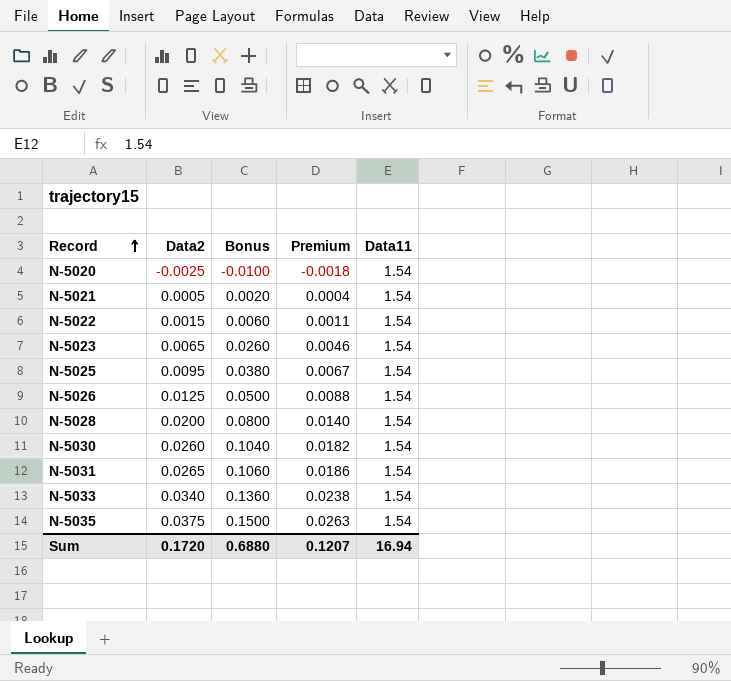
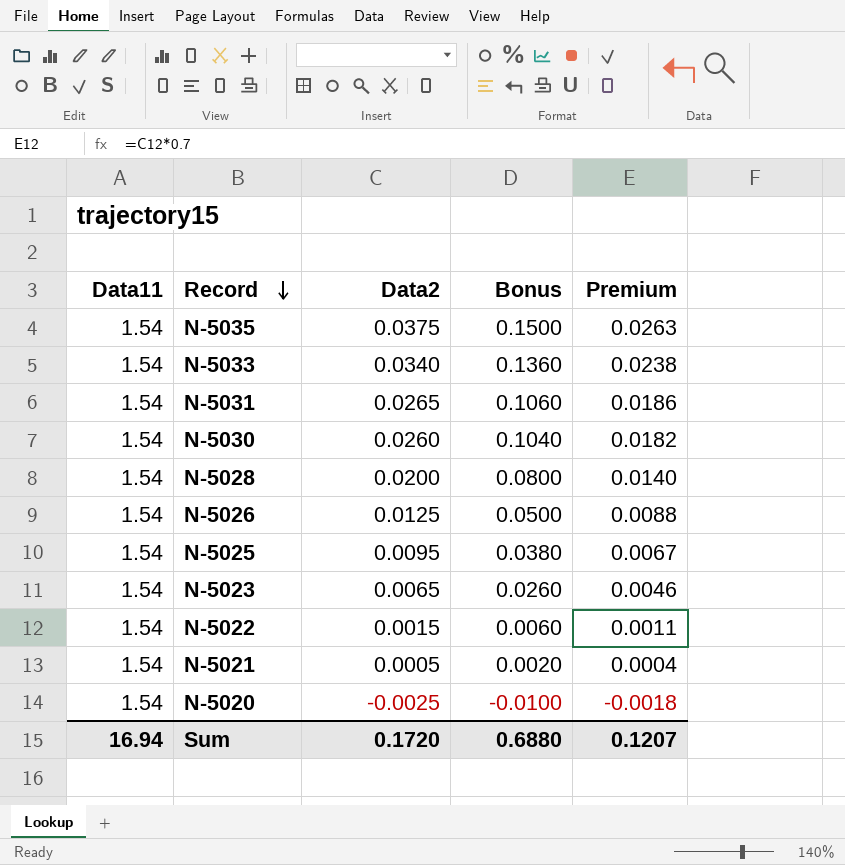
row order: Record ascending -> Record descending
column Data11 | position: 5 -> 1

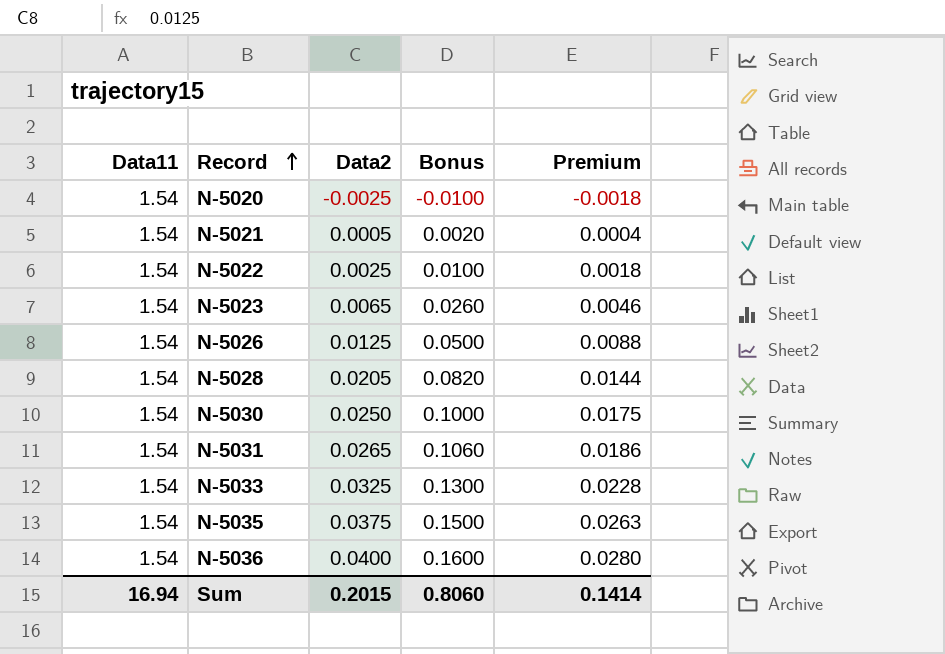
row order: Record descending -> Record ascending
row N-5025: 1.54 | 0.0095 | 0.0380 | 0.0067 -> none
N-5022 | Data2: 0.0015 -> 0.0025
N-5022 | Bonus: 0.0060 -> 0.0100
N-5022 | Premium: 0.0011 -> 0.0018
N-5028 | Data2: 0.0200 -> 0.0205
N-5028 | Bonus: 0.0800 -> 0.0820
N-5028 | Premium: 0.0140 -> 0.0144
N-5030 | Data2: 0.0260 -> 0.0250
N-5030 | Bonus: 0.1040 -> 0.1000
N-5030 | Premium: 0.0182 -> 0.0175
N-5033 | Data2: 0.0340 -> 0.0325
N-5033 | Bonus: 0.1360 -> 0.1300
N-5033 | Premium: 0.0238 -> 0.0228
row N-5036: none -> 1.54 | 0.0400 | 0.1600 | 0.0280
Sum | Data2: 0.1720 -> 0.2015
Sum | Bonus: 0.6880 -> 0.8060
Sum | Premium: 0.1207 -> 0.1414

